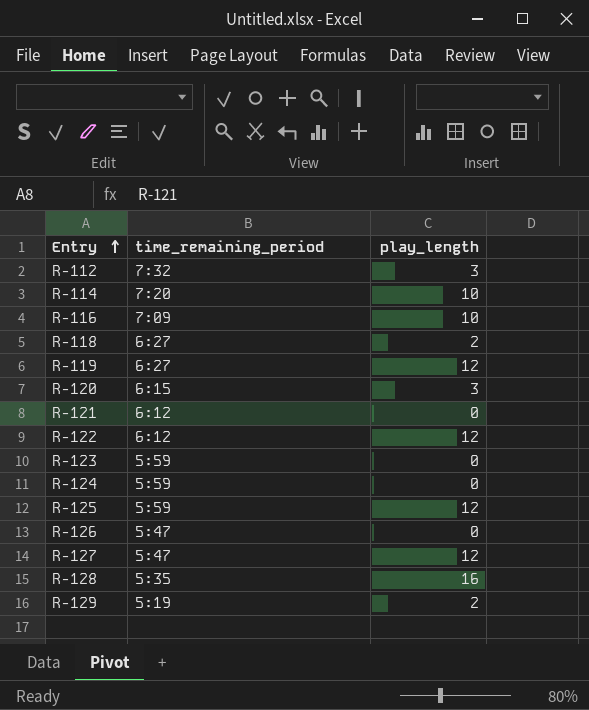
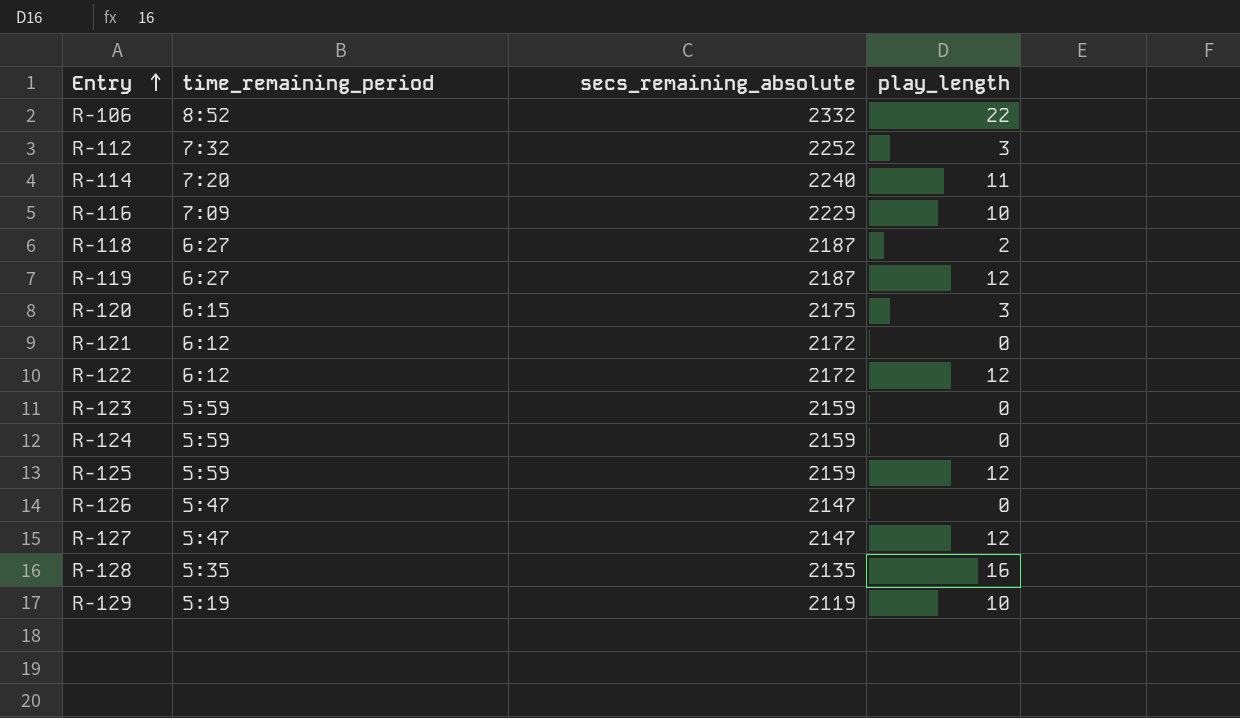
column secs_remaining_absolute | position: none -> 3
row R-106: none -> 8:52 | 2332 | 22
R-114 | play_length: 10 -> 11
R-129 | play_length: 2 -> 10

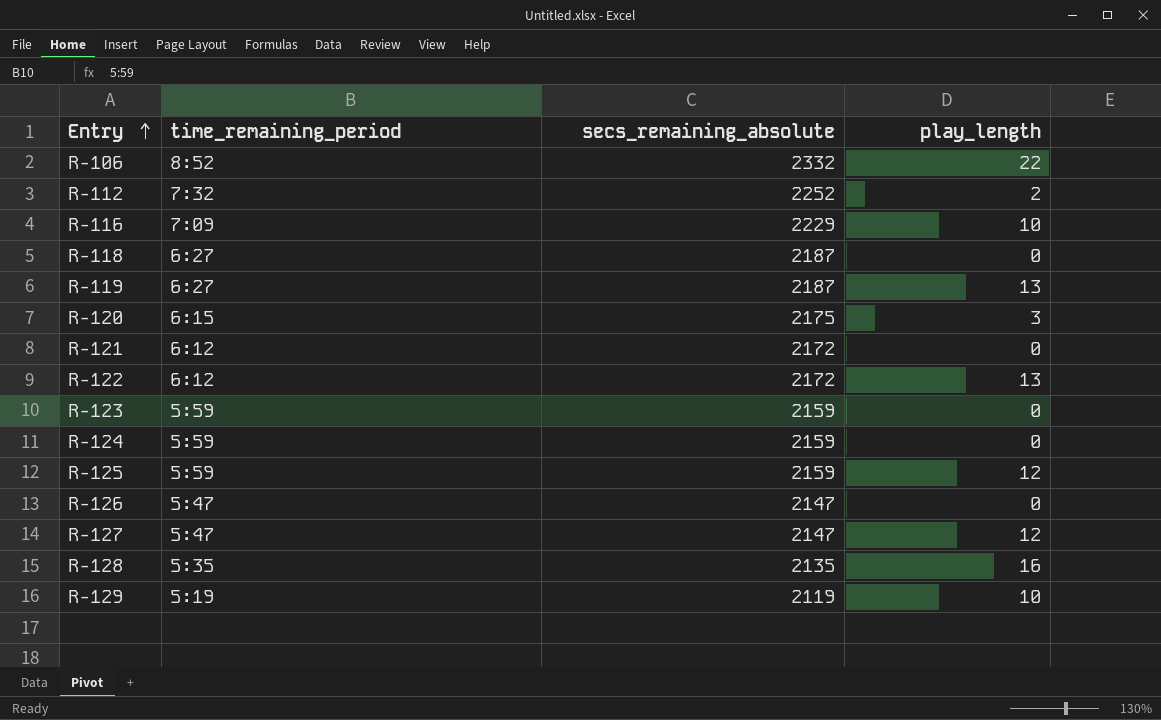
row R-114: 7:20 | 2240 | 11 -> none
R-112 | play_length: 3 -> 2
R-118 | play_length: 2 -> 0
R-119 | play_length: 12 -> 13
R-122 | play_length: 12 -> 13

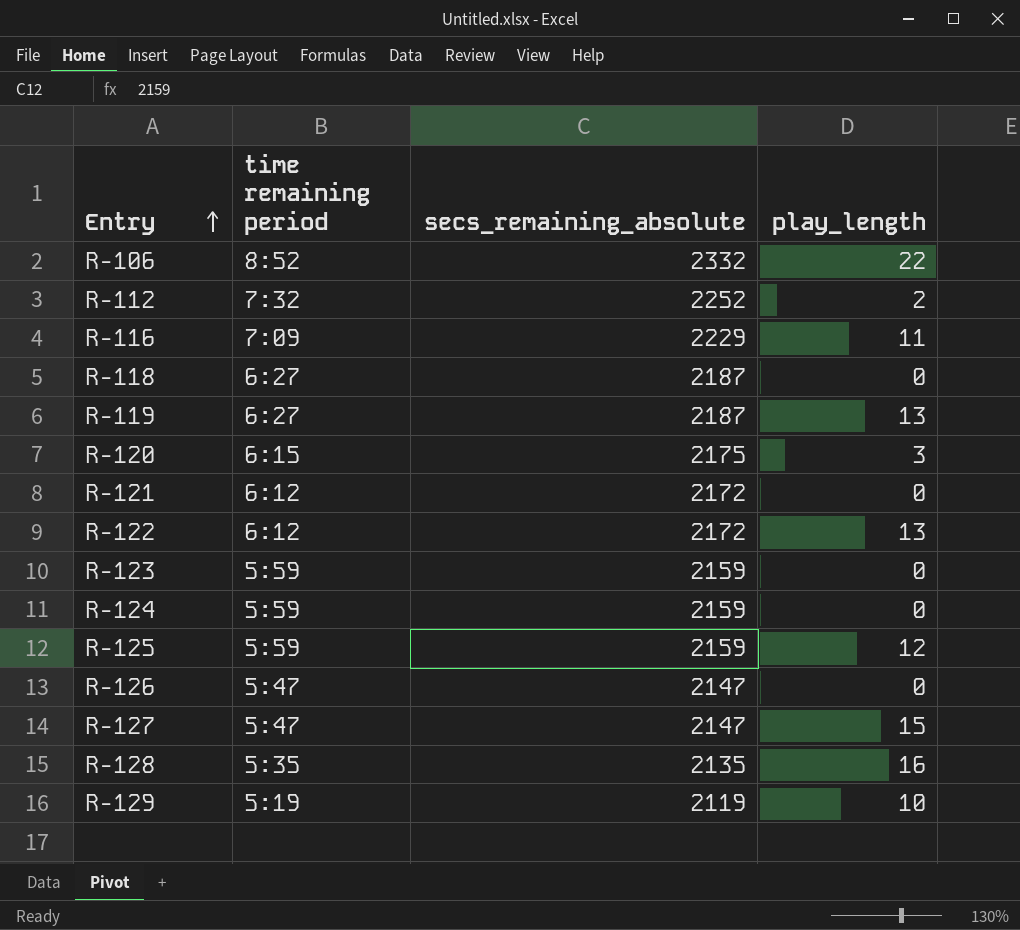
column name: time_remaining_period -> time remaining period
R-116 | play_length: 10 -> 11
R-127 | play_length: 12 -> 15

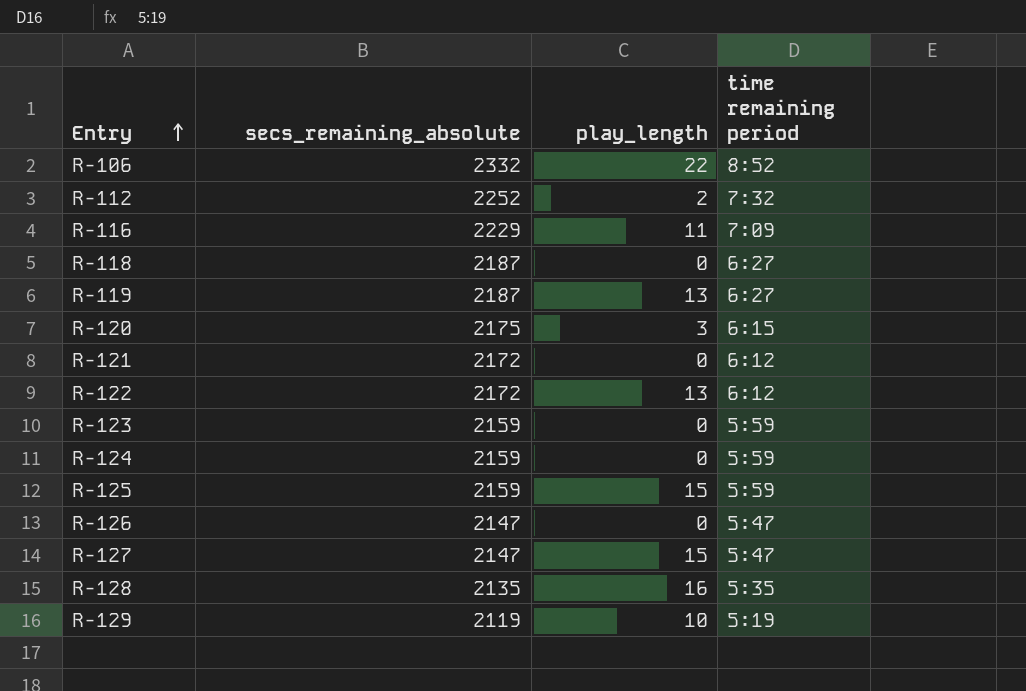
column time remaining period | position: 2 -> 4
R-125 | play_length: 12 -> 15

